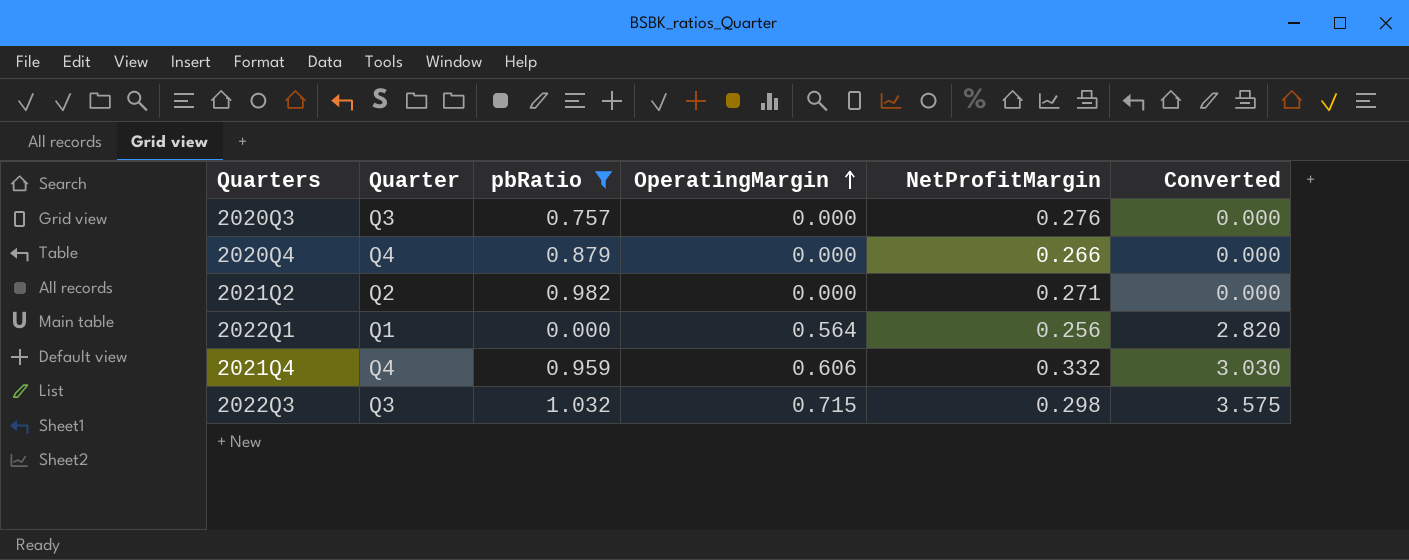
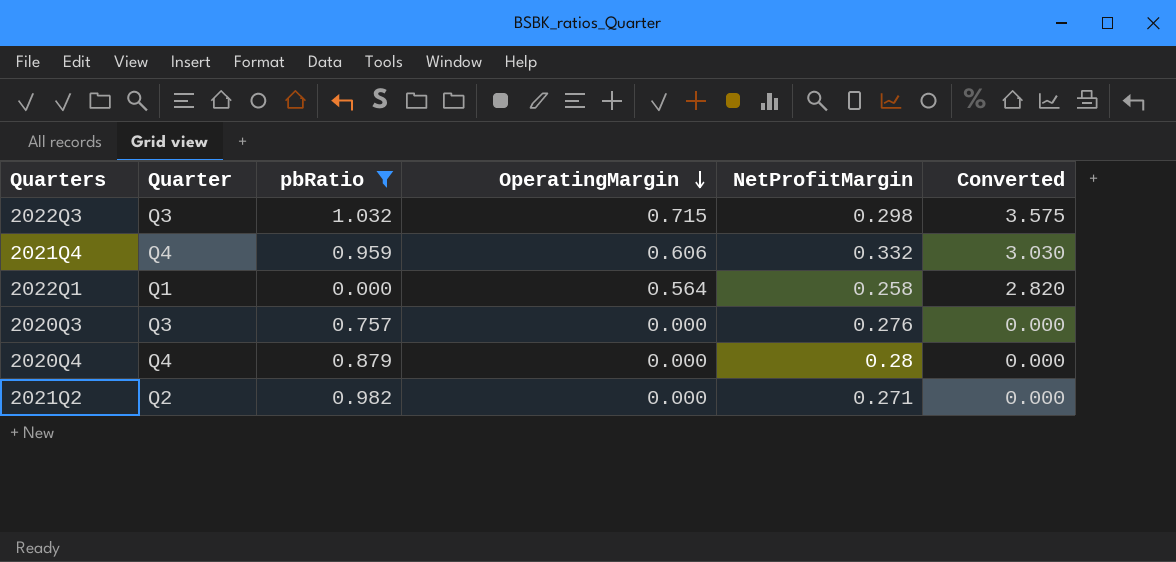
row order: OperatingMargin ascending -> OperatingMargin descending
2022Q1 | NetProfitMargin: 0.256 -> 0.258
2020Q4 | NetProfitMargin: 0.266 -> 0.28

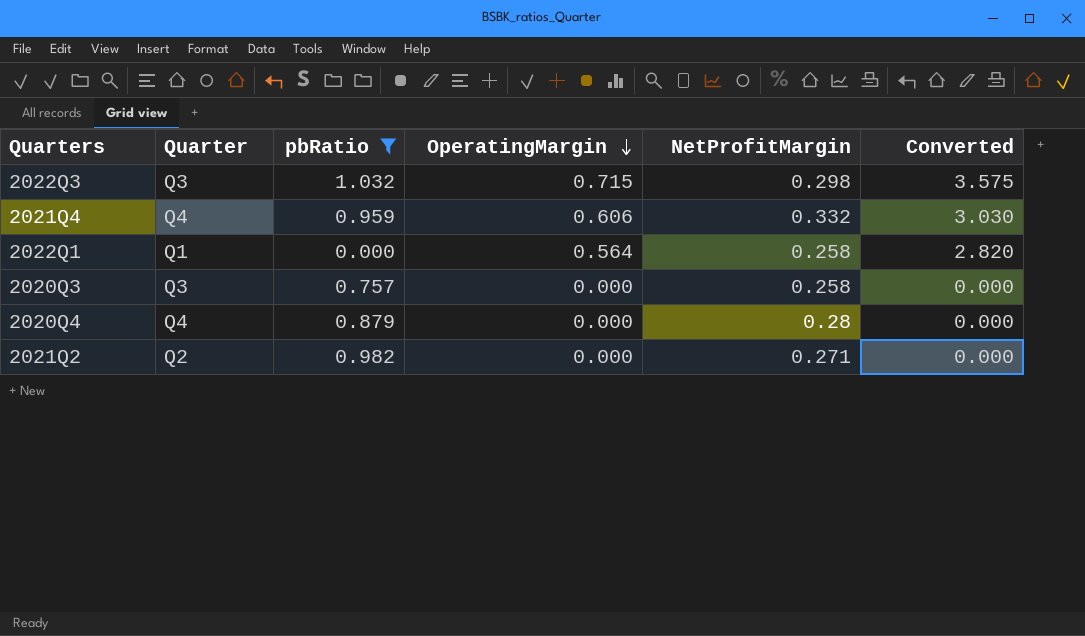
2020Q3 | NetProfitMargin: 0.276 -> 0.258

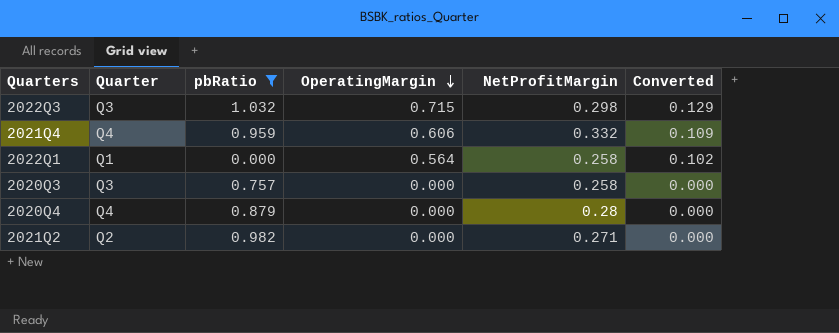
column Converted | formula: [OperatingMargin] * 5 -> [OperatingMargin] * 0.18

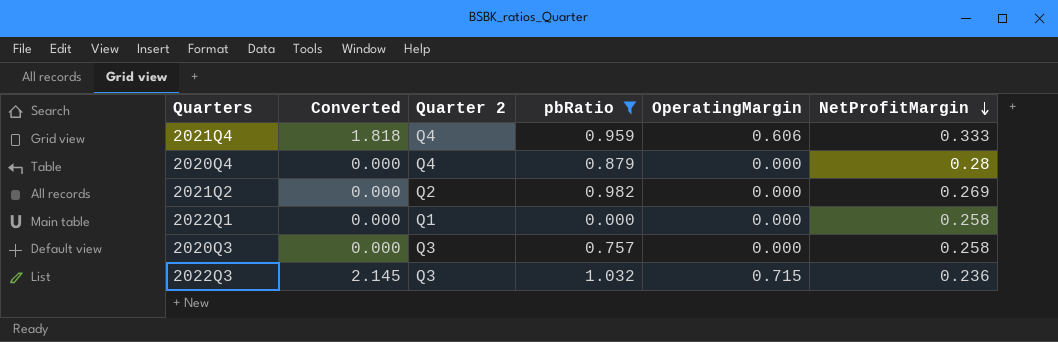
row order: OperatingMargin descending -> NetProfitMargin descending
column Converted | formula: [OperatingMargin] * 0.18 -> [OperatingMargin] * 3
column Converted | position: 6 -> 2
column name: Quarter -> Quarter 2
2021Q4 | NetProfitMargin: 0.332 -> 0.333
2021Q2 | NetProfitMargin: 0.271 -> 0.269
2022Q1 | OperatingMargin: 0.564 -> 0.000
2022Q3 | NetProfitMargin: 0.298 -> 0.236

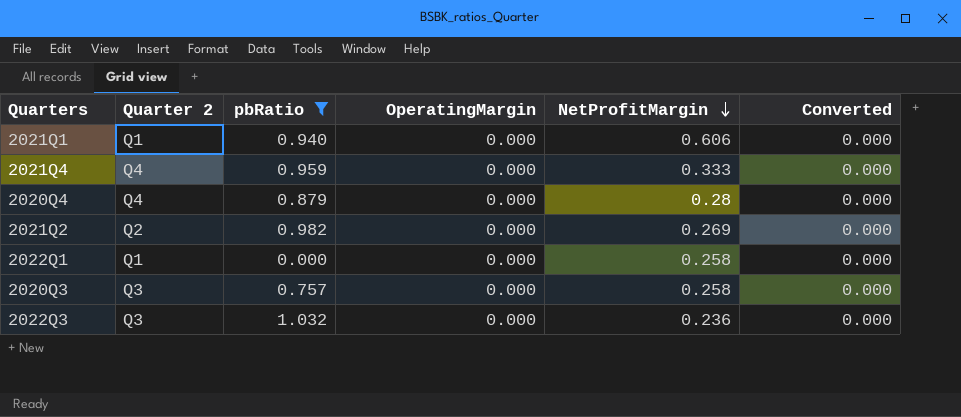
column Converted | position: 2 -> 6
row 2021Q1: none -> Q1 | 0.940 | 0.000 | 0.606 | 0.000
2021Q4 | OperatingMargin: 0.606 -> 0.000
2021Q4 | Converted: 1.818 -> 0.000
2022Q3 | OperatingMargin: 0.715 -> 0.000
2022Q3 | Converted: 2.145 -> 0.000

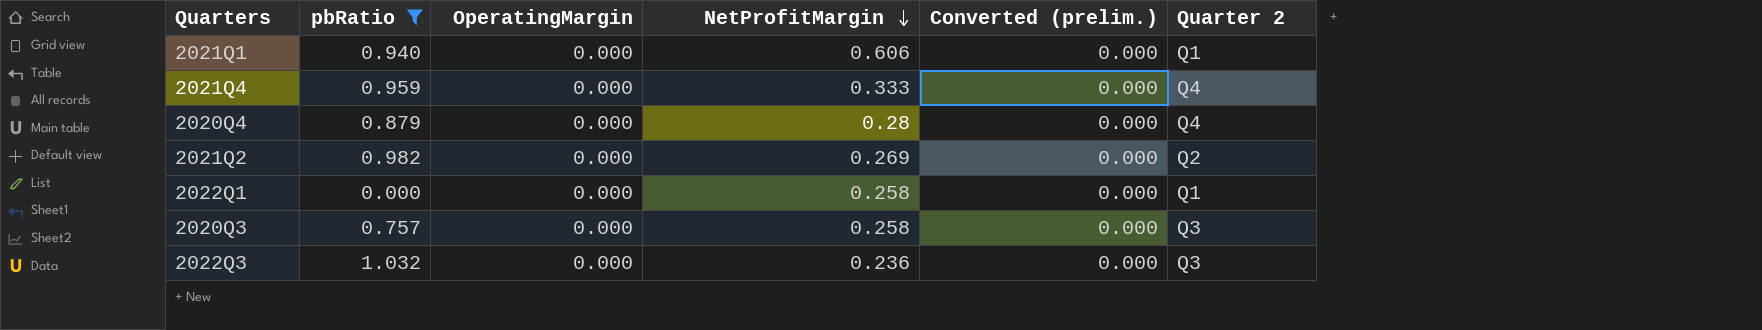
column name: Converted -> Converted (prelim.)
column Quarter 2 | position: 2 -> 6

